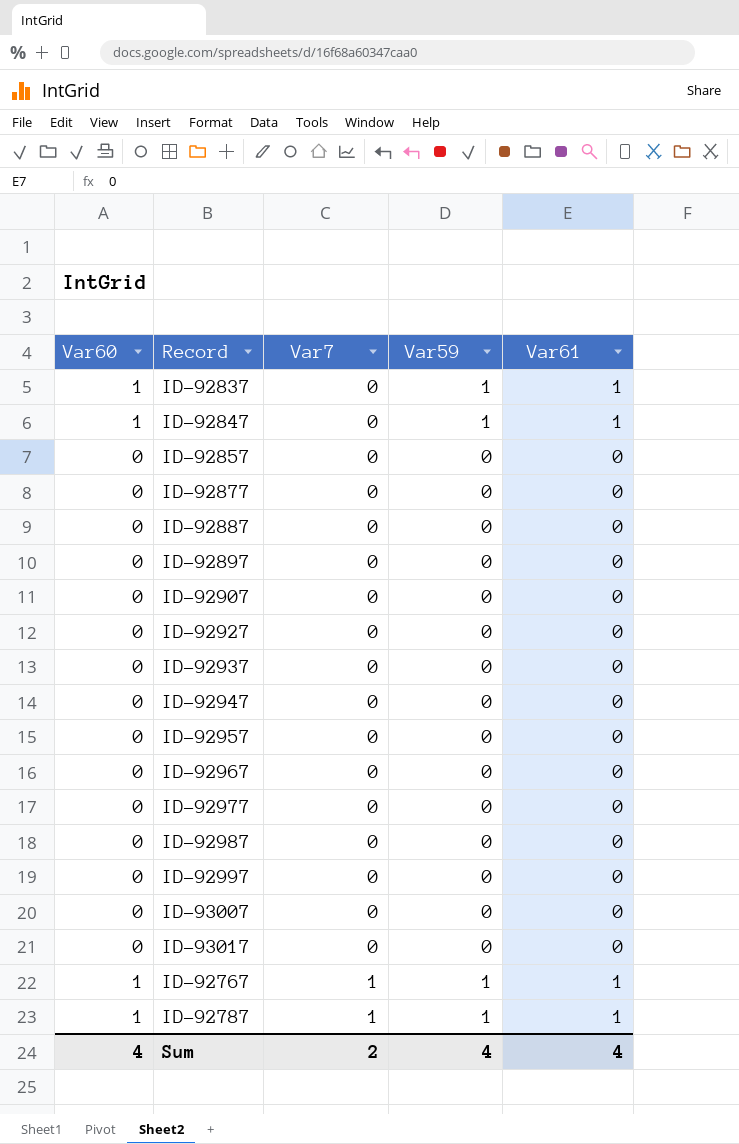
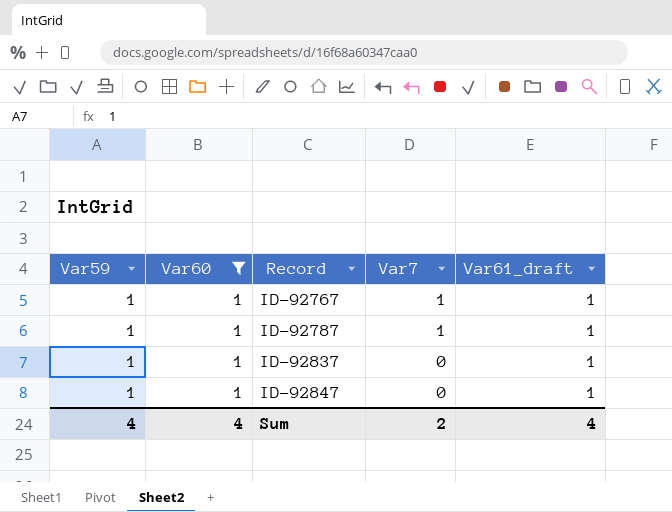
filter: none -> Var60 = 1
row order: Var7 ascending -> Record ascending
column Var59 | position: 4 -> 1
column name: Var61 -> Var61_draft

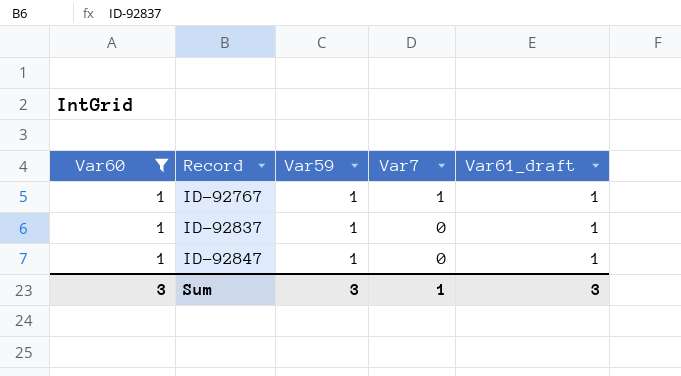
column Var59 | position: 1 -> 3
row ID-92787: 1 | 1 | 1 | 1 -> none
Sum | Var60: 4 -> 3
Sum | Var59: 4 -> 3
Sum | Var7: 2 -> 1
Sum | Var61_draft: 4 -> 3

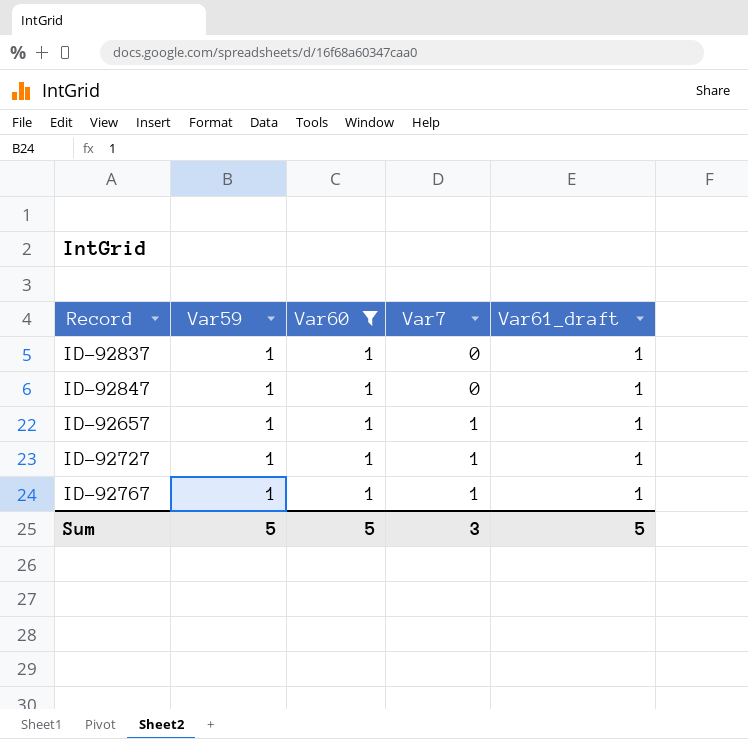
row order: Record ascending -> Var7 ascending
column Var60 | position: 1 -> 3
row ID-92657: none -> 1 | 1 | 1 | 1
row ID-92727: none -> 1 | 1 | 1 | 1
Sum | Var59: 3 -> 5
Sum | Var60: 3 -> 5
Sum | Var7: 1 -> 3
Sum | Var61_draft: 3 -> 5

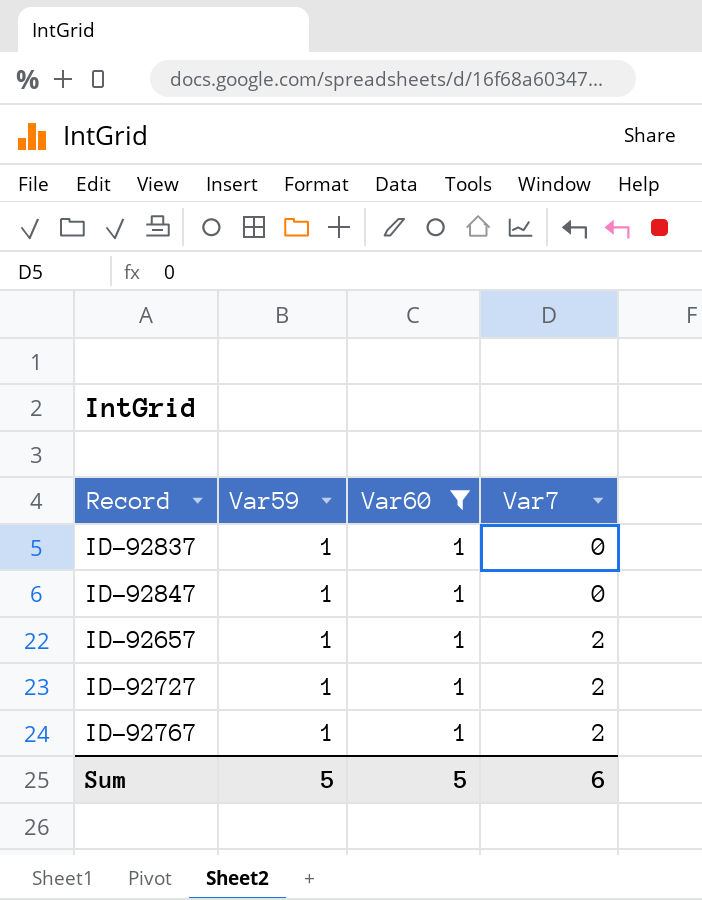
column Var61_draft | position: 5 -> none
ID-92657 | Var7: 1 -> 2
ID-92727 | Var7: 1 -> 2
ID-92767 | Var7: 1 -> 2
Sum | Var7: 3 -> 6

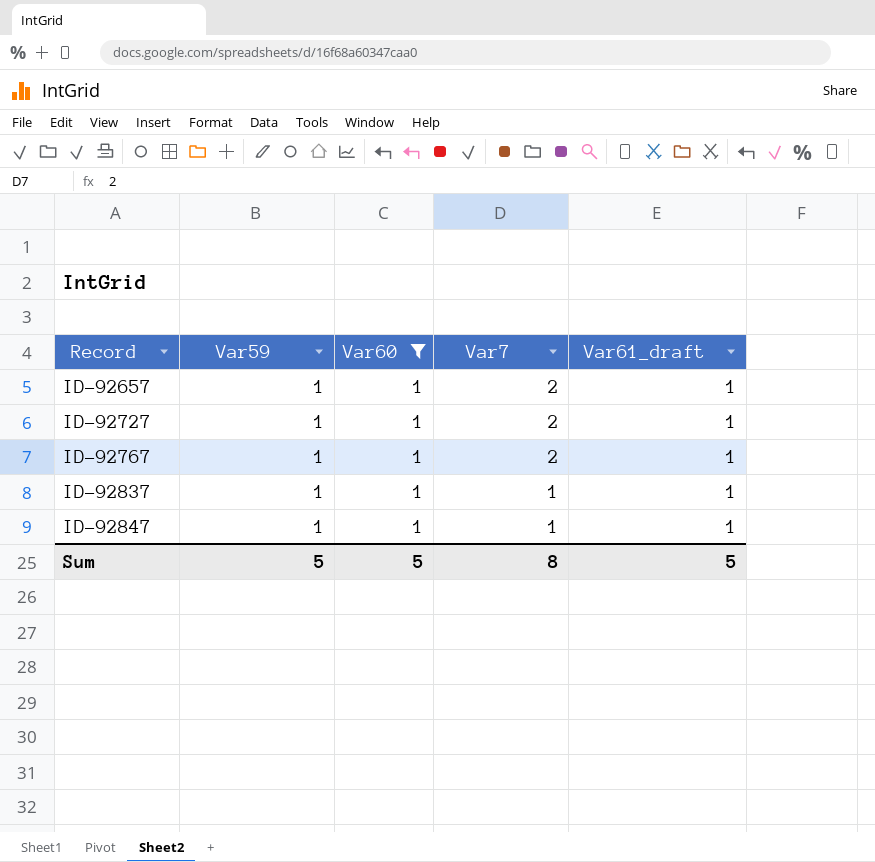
row order: Var7 ascending -> Record ascending
column Var61_draft | position: none -> 5
ID-92837 | Var7: 0 -> 1
ID-92847 | Var7: 0 -> 1
Sum | Var7: 6 -> 8

